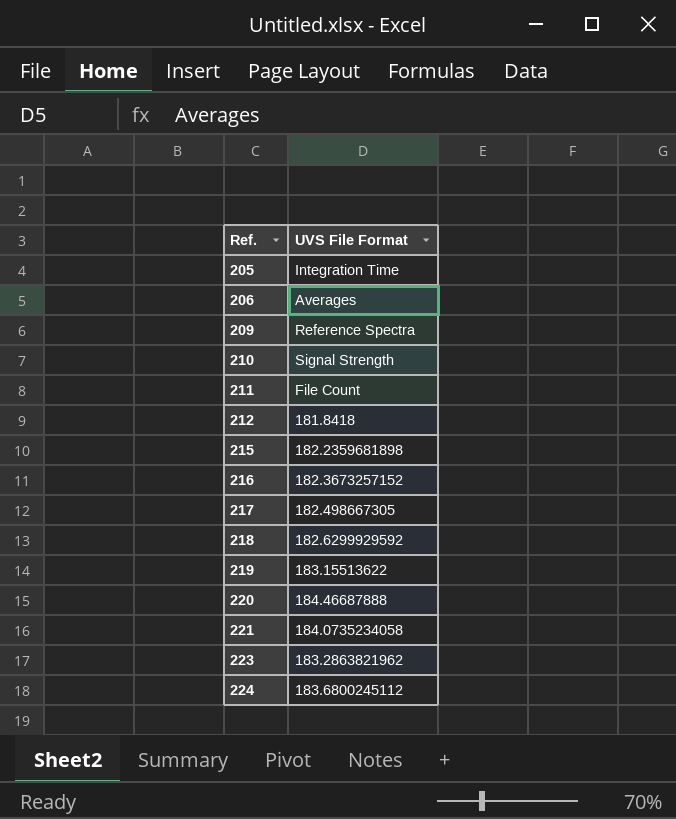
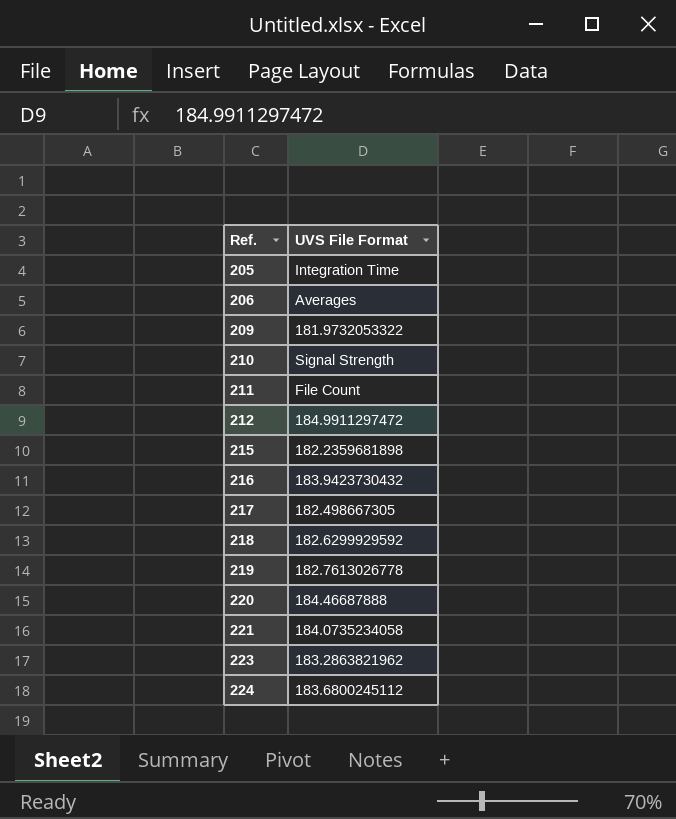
209 | UVS File Format: Reference Spectra -> 181.9732053322
212 | UVS File Format: 181.8418 -> 184.9911297472
216 | UVS File Format: 182.3673257152 -> 183.9423730432
219 | UVS File Format: 183.15513622 -> 182.7613026778

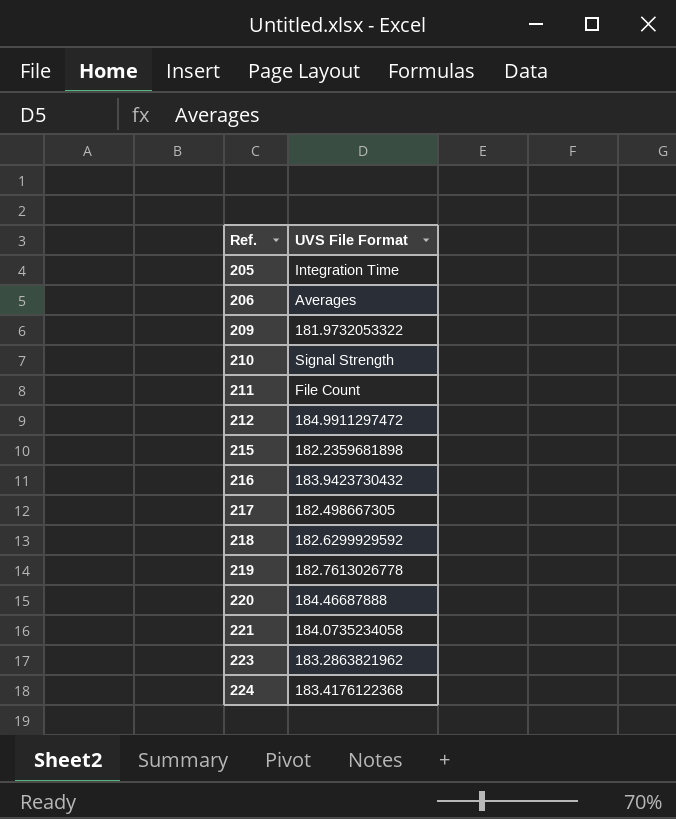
224 | UVS File Format: 183.6800245112 -> 183.4176122368

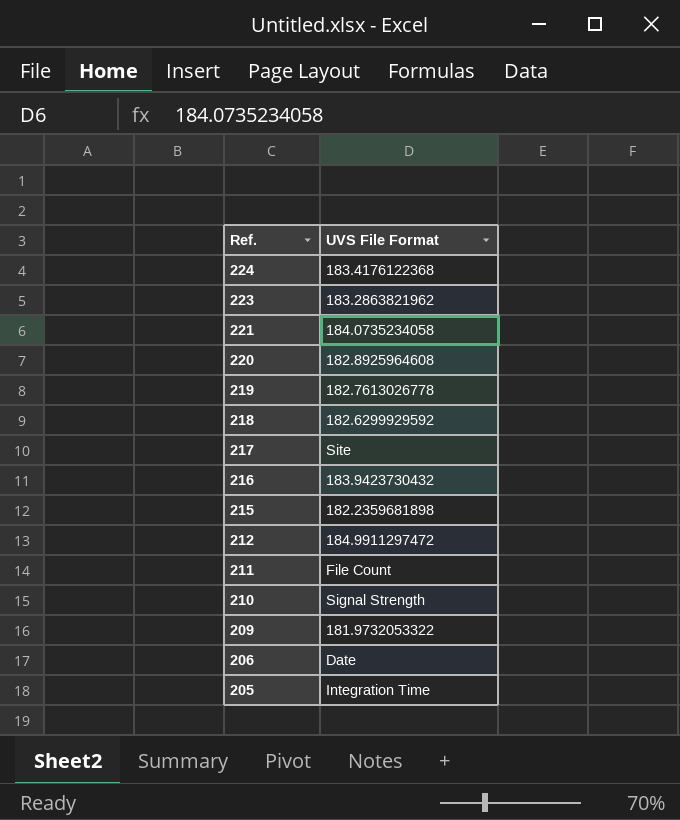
row order: Ref. ascending -> Ref. descending
220 | UVS File Format: 184.46687888 -> 182.8925964608
217 | UVS File Format: 182.498667305 -> Site
206 | UVS File Format: Averages -> Date

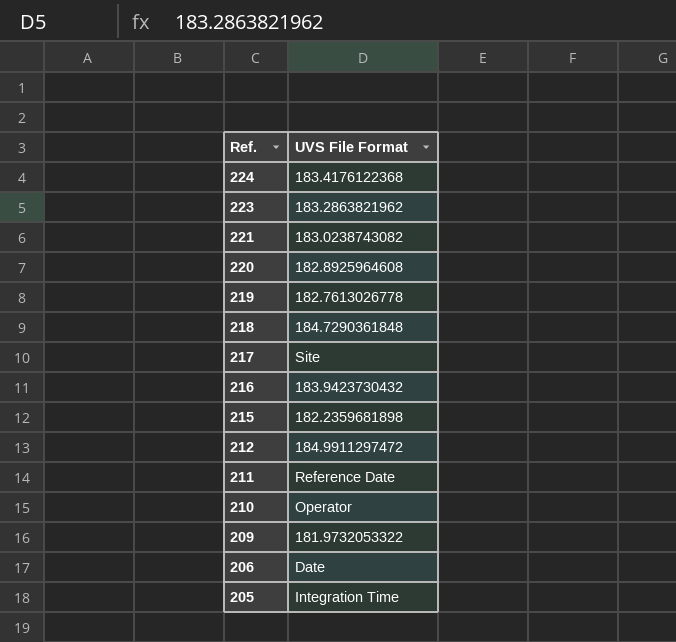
221 | UVS File Format: 184.0735234058 -> 183.0238743082
218 | UVS File Format: 182.6299929592 -> 184.7290361848
211 | UVS File Format: File Count -> Reference Date
210 | UVS File Format: Signal Strength -> Operator

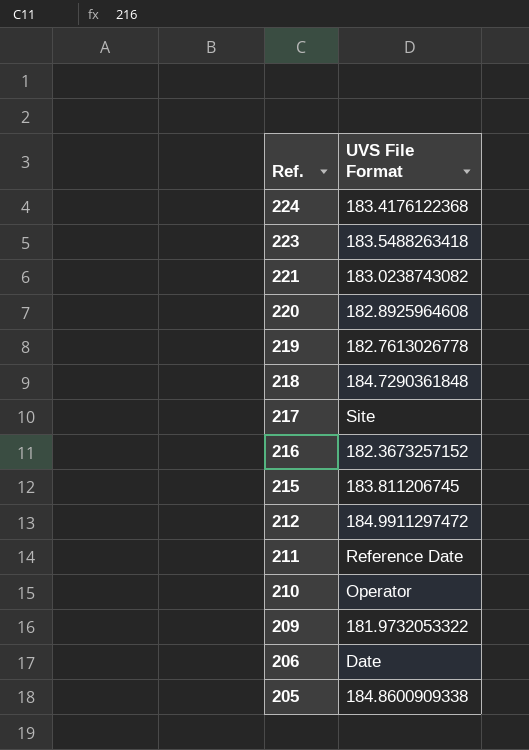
223 | UVS File Format: 183.2863821962 -> 183.5488263418
216 | UVS File Format: 183.9423730432 -> 182.3673257152
215 | UVS File Format: 182.2359681898 -> 183.811206745
205 | UVS File Format: Integration Time -> 184.8600909338

